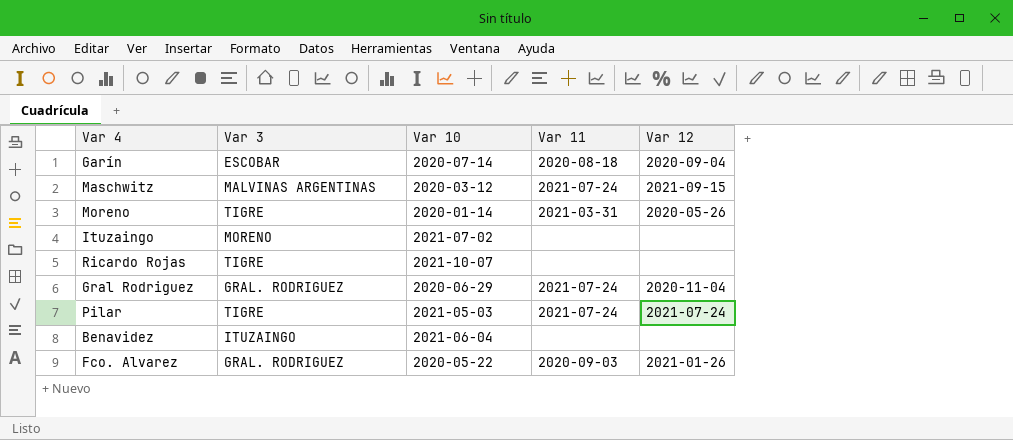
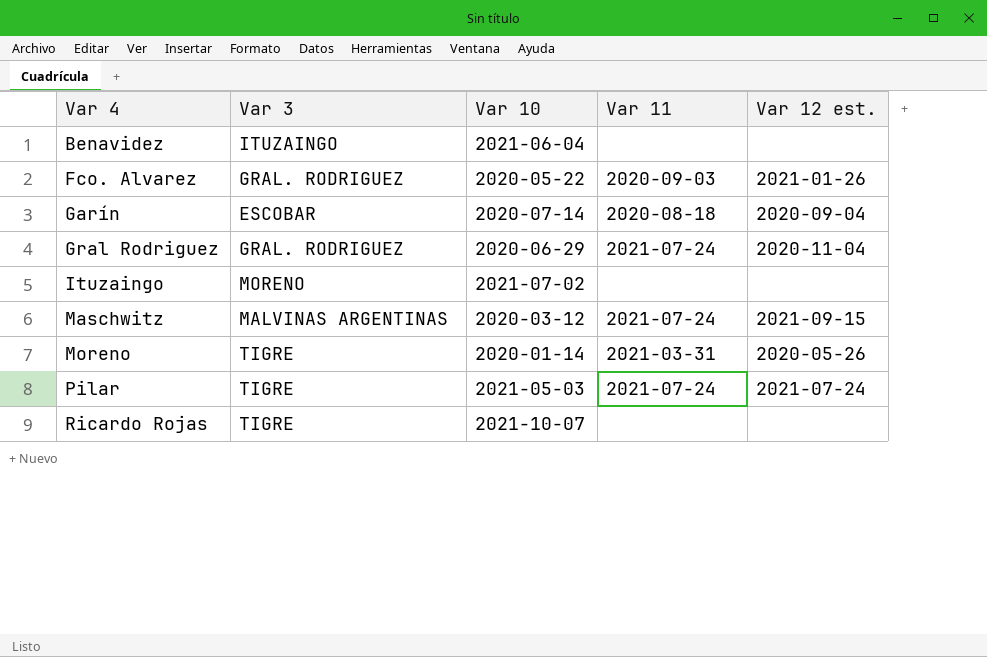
row order: none -> Var 4 ascending
column name: Var 12 -> Var 12 est.

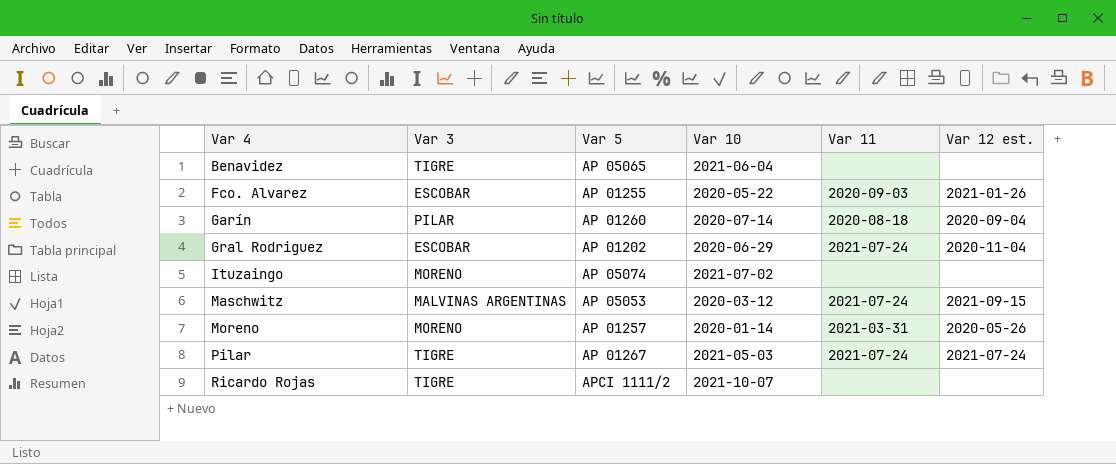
column Var 5 | position: none -> 3
Benavidez | Var 3: ITUZAINGO -> TIGRE
Fco. Alvarez | Var 3: GRAL. RODRIGUEZ -> ESCOBAR
Garín | Var 3: ESCOBAR -> PILAR
Gral Rodriguez | Var 3: GRAL. RODRIGUEZ -> ESCOBAR
Moreno | Var 3: TIGRE -> MORENO

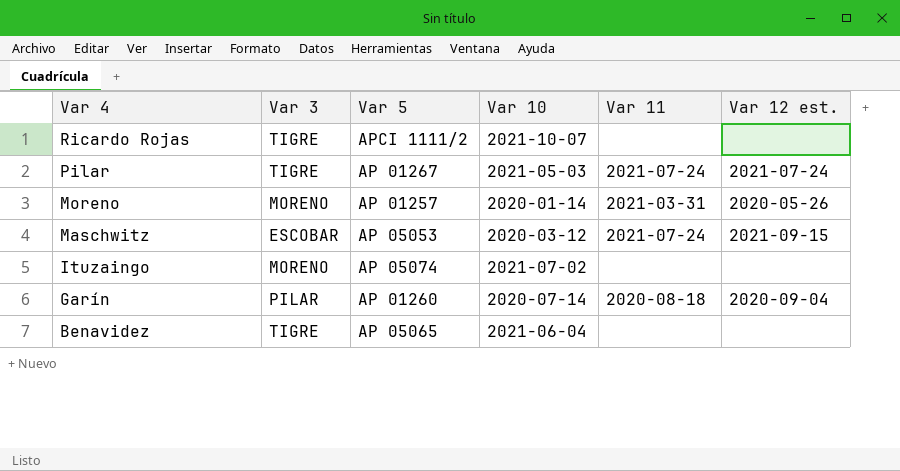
row order: Var 4 ascending -> Var 4 descending
row Fco. Alvarez: ESCOBAR | AP 01255 | 2020-05-22 | 2020-09-03 | 2021-01-26 -> none
row Gral Rodriguez: ESCOBAR | AP 01202 | 2020-06-29 | 2021-07-24 | 2020-11-04 -> none
Maschwitz | Var 3: MALVINAS ARGENTINAS -> ESCOBAR

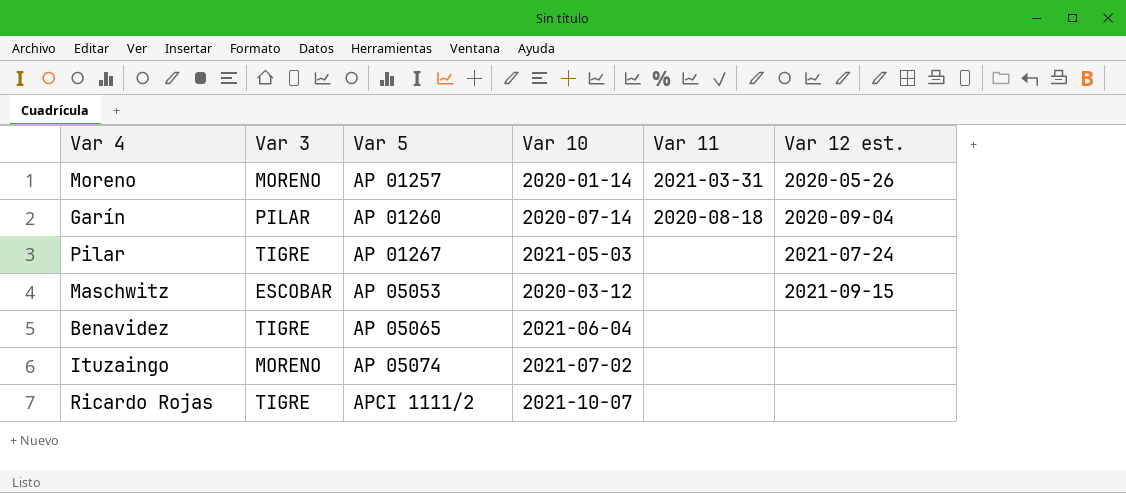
row order: Var 4 descending -> Var 5 ascending
Pilar | Var 11: 2021-07-24 -> none
Maschwitz | Var 11: 2021-07-24 -> none

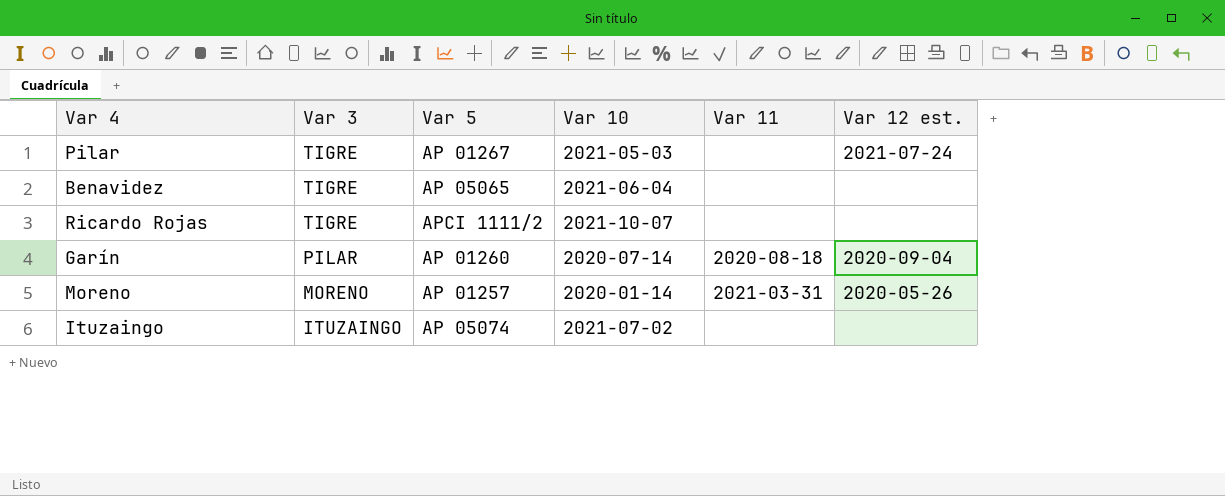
row order: Var 5 ascending -> Var 3 descending
row Maschwitz: ESCOBAR | AP 05053 | 2020-03-12 | none | 2021-09-15 -> none
Ituzaingo | Var 3: MORENO -> ITUZAINGO

